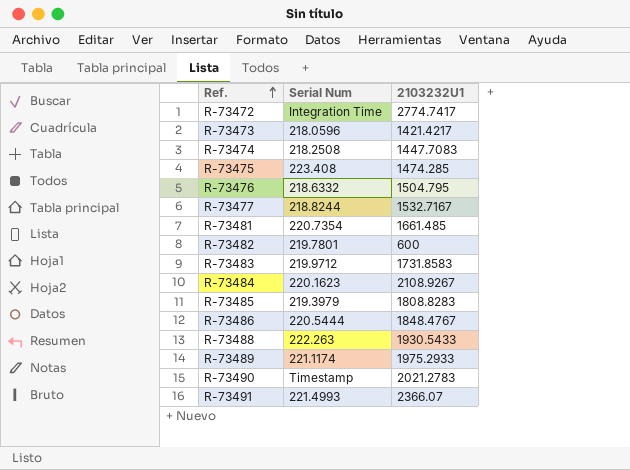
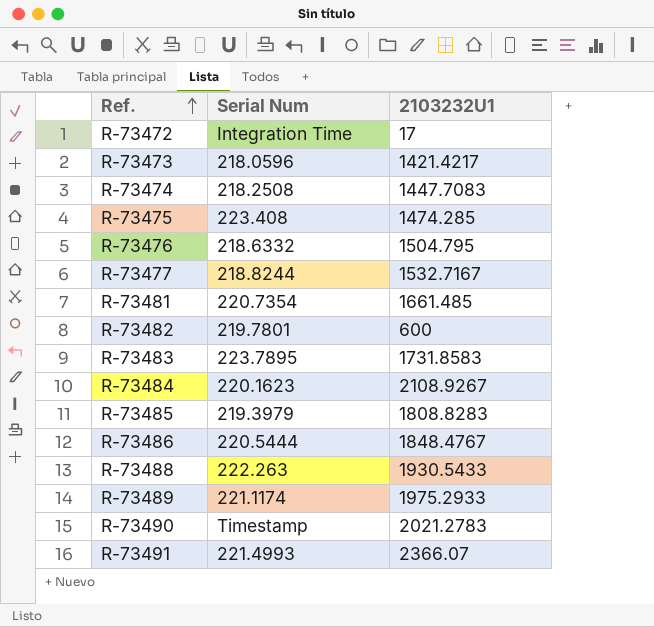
R-73472 | 2103232U1: 2774.7417 -> 17
R-73483 | Serial Num: 219.9712 -> 223.7895

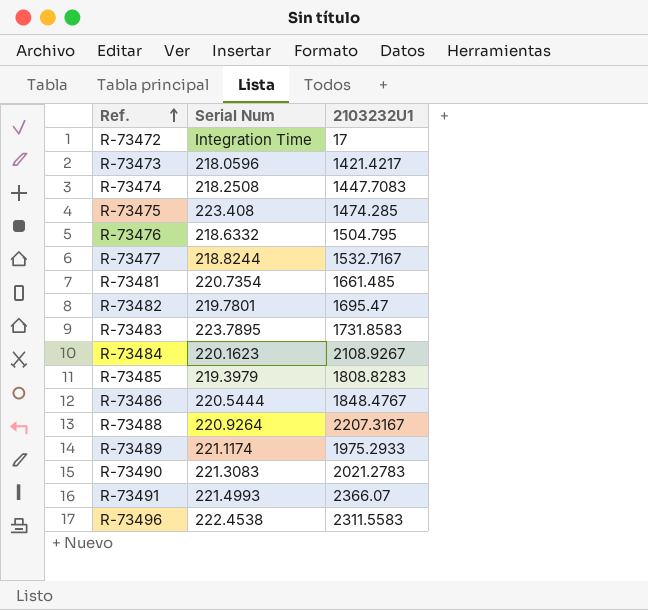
R-73482 | 2103232U1: 600 -> 1695.47
R-73488 | Serial Num: 222.263 -> 220.9264
R-73488 | 2103232U1: 1930.5433 -> 2207.3167
R-73490 | Serial Num: Timestamp -> 221.3083
row R-73496: none -> 222.4538 | 2311.5583

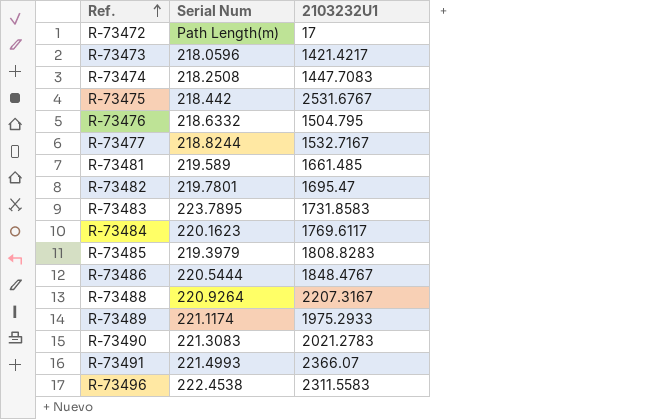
R-73472 | Serial Num: Integration Time -> Path Length(m)
R-73475 | Serial Num: 223.408 -> 218.442
R-73475 | 2103232U1: 1474.285 -> 2531.6767
R-73481 | Serial Num: 220.7354 -> 219.589
R-73484 | 2103232U1: 2108.9267 -> 1769.6117

